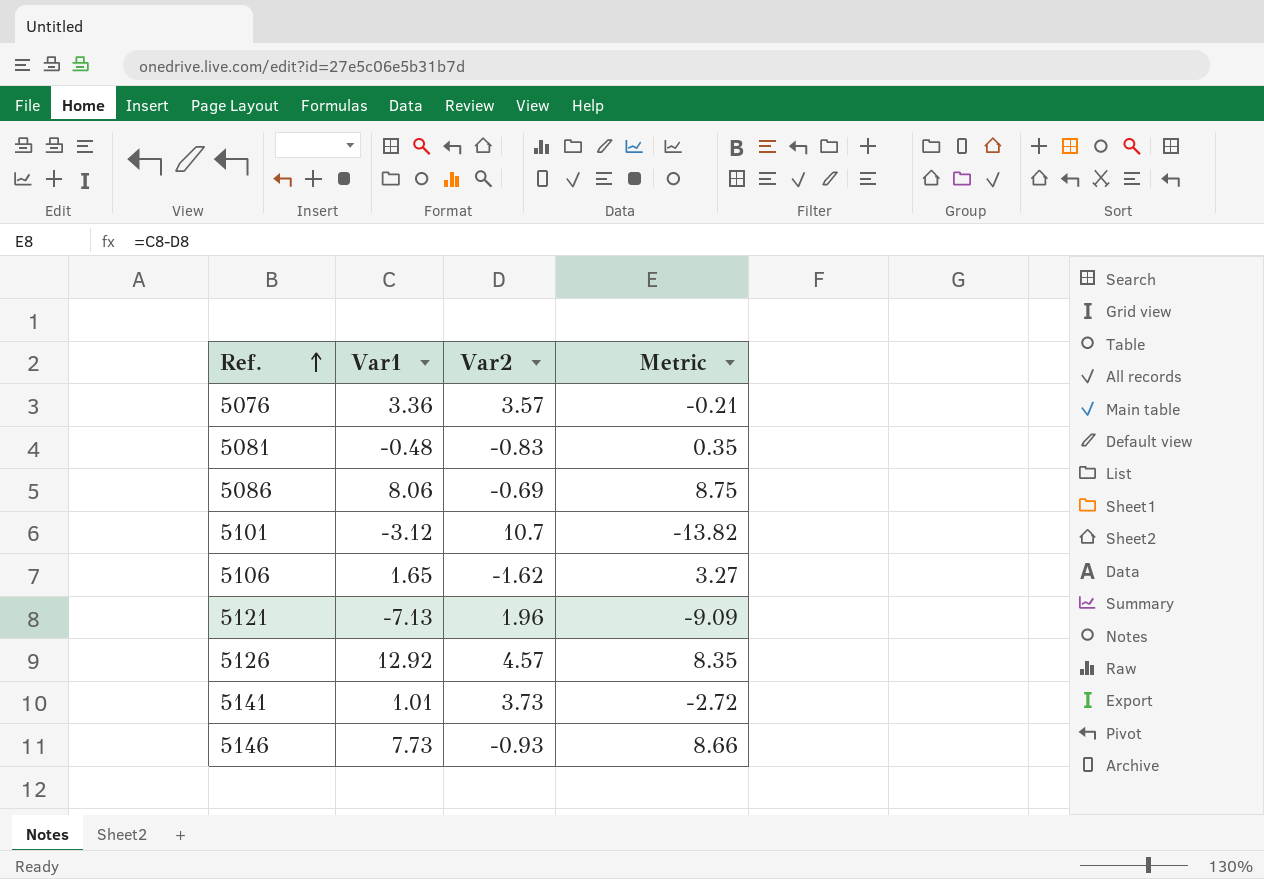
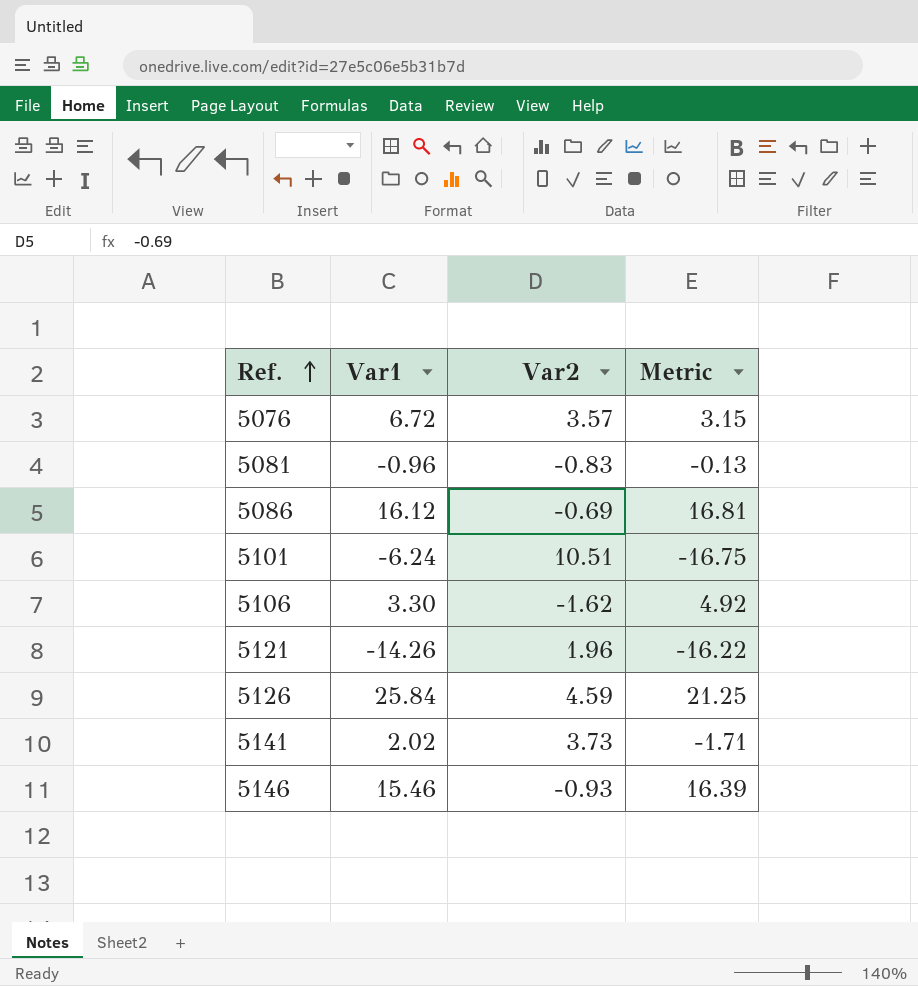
5076 | Var1: 3.36 -> 6.72
5076 | Metric: -0.21 -> 3.15
5081 | Var1: -0.48 -> -0.96
5081 | Metric: 0.35 -> -0.13
5086 | Var1: 8.06 -> 16.12
5086 | Metric: 8.75 -> 16.81
5101 | Var1: -3.12 -> -6.24
5101 | Var2: 10.7 -> 10.51
5101 | Metric: -13.82 -> -16.75
5106 | Var1: 1.65 -> 3.30
5106 | Metric: 3.27 -> 4.92
5121 | Var1: -7.13 -> -14.26
5121 | Metric: -9.09 -> -16.22
5126 | Var1: 12.92 -> 25.84
5126 | Var2: 4.57 -> 4.59
5126 | Metric: 8.35 -> 21.25
5141 | Var1: 1.01 -> 2.02
5141 | Metric: -2.72 -> -1.71
5146 | Var1: 7.73 -> 15.46
5146 | Metric: 8.66 -> 16.39

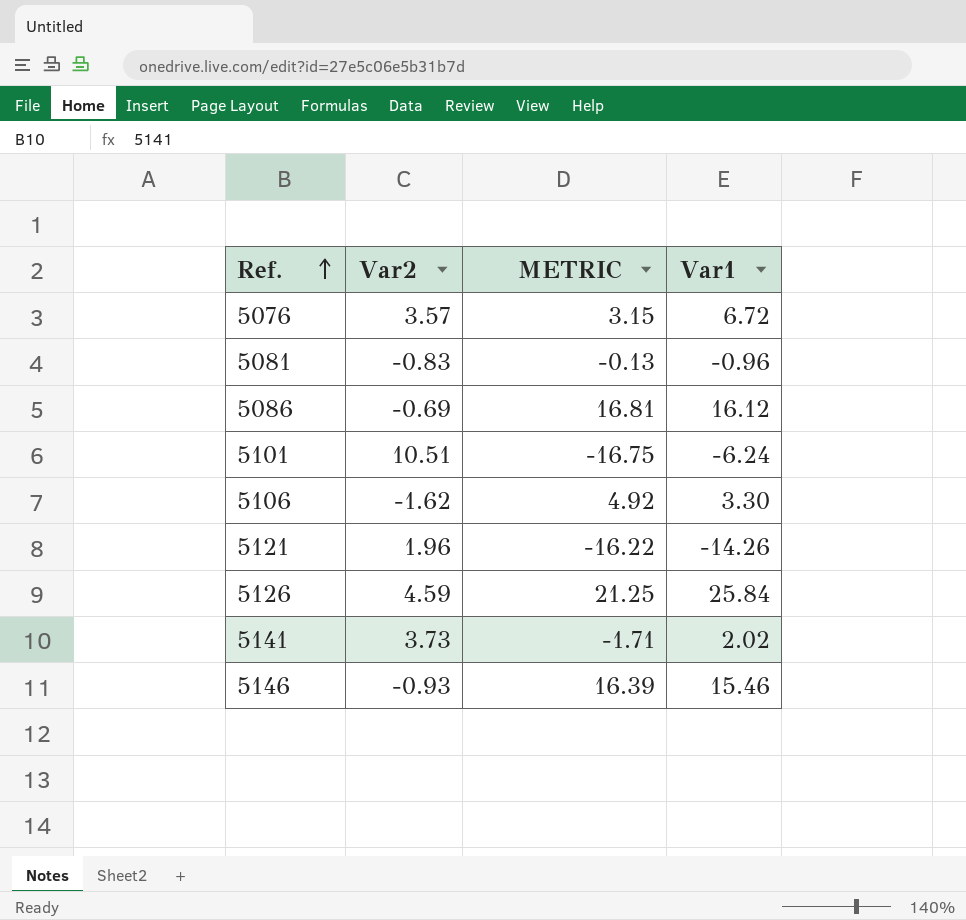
column name: Metric -> METRIC
column Var1 | position: 2 -> 4

